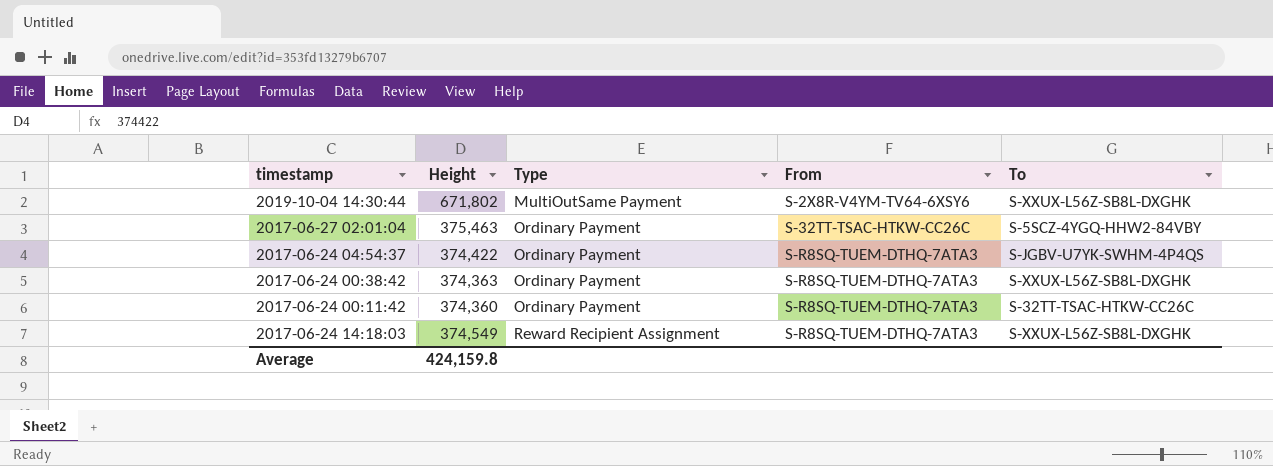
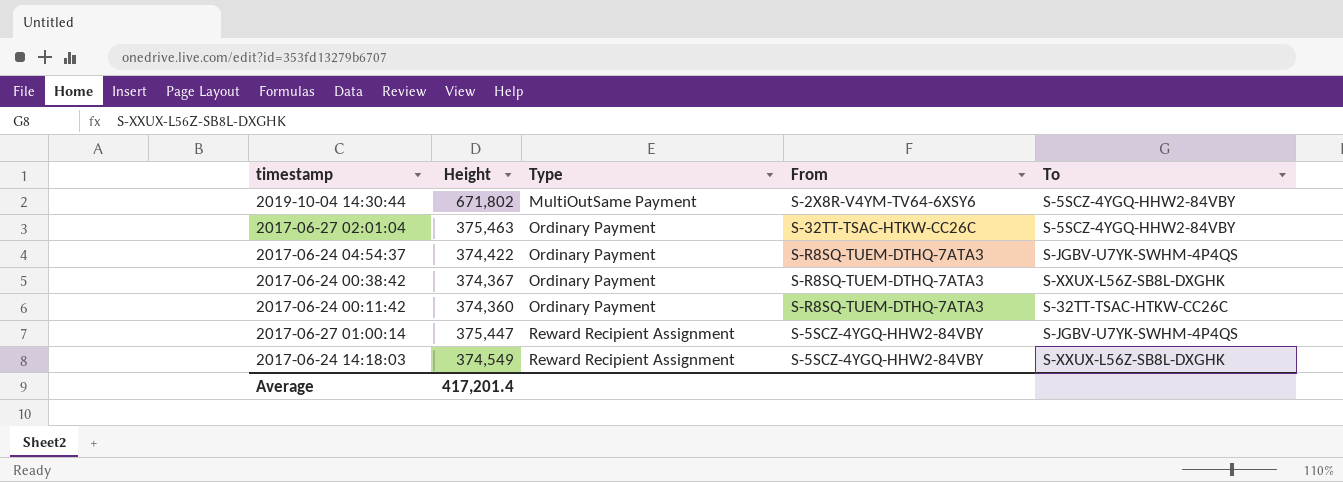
2019-10-04 14:30:44 | To: S-XXUX-L56Z-SB8L-DXGHK -> S-5SCZ-4YGQ-HHW2-84VBY
2017-06-24 00:38:42 | Height: 374,363 -> 374,367
row 2017-06-27 01:00:14: none -> 375,447 | Reward Recipient Assignment | S-5SCZ-4YGQ-HHW2-84VBY | S-JGBV-U7YK-SWHM-4P4QS
2017-06-24 14:18:03 | From: S-R8SQ-TUEM-DTHQ-7ATA3 -> S-5SCZ-4YGQ-HHW2-84VBY
Average | Height: 424,159.8 -> 417,201.4

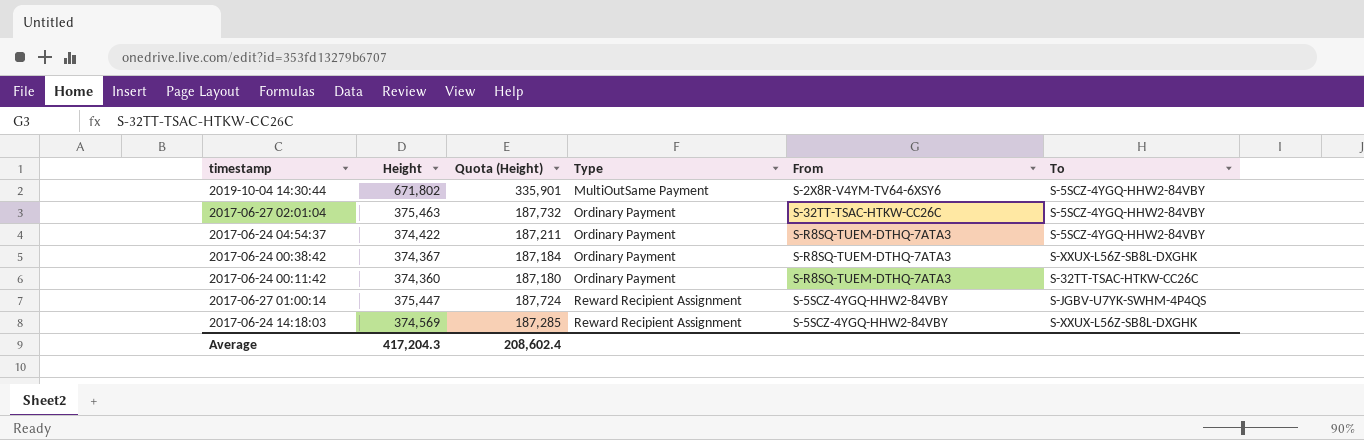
column Quota (Height) | formula: none -> [Height] * 0.5
2017-06-24 04:54:37 | To: S-JGBV-U7YK-SWHM-4P4QS -> S-5SCZ-4YGQ-HHW2-84VBY
2017-06-24 14:18:03 | Height: 374,549 -> 374,569
Average | Height: 417,201.4 -> 417,204.3

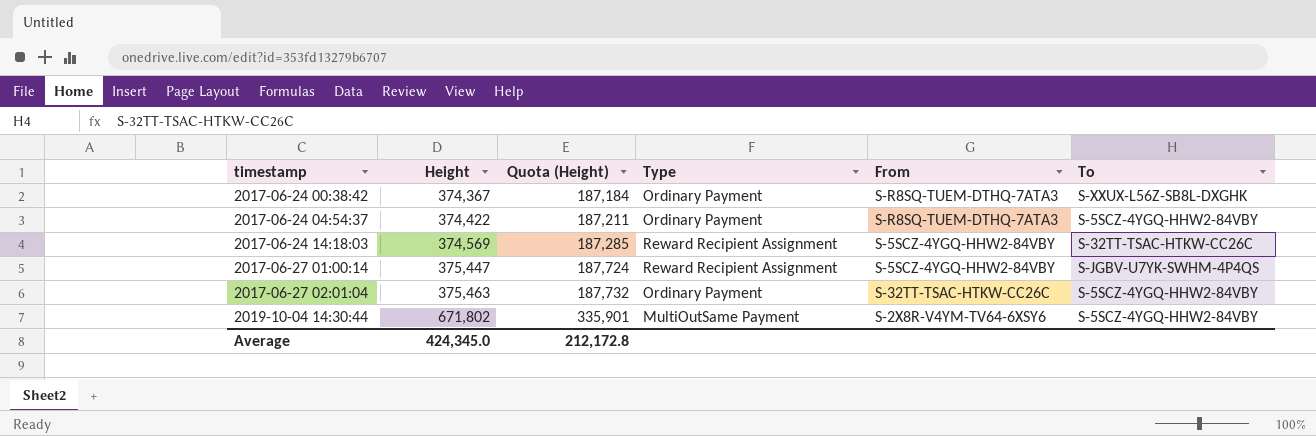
row order: Type ascending -> timestamp ascending
row 2017-06-24 00:11:42: 374,360 | 187,180 | Ordinary Payment | S-R8SQ-TUEM-DTHQ-7ATA3 | S-32TT-TSAC-HTKW-CC26C -> none
2017-06-24 14:18:03 | To: S-XXUX-L56Z-SB8L-DXGHK -> S-32TT-TSAC-HTKW-CC26C
Average | Height: 417,204.3 -> 424,345.0
Average | Quota (Height): 208,602.4 -> 212,172.8

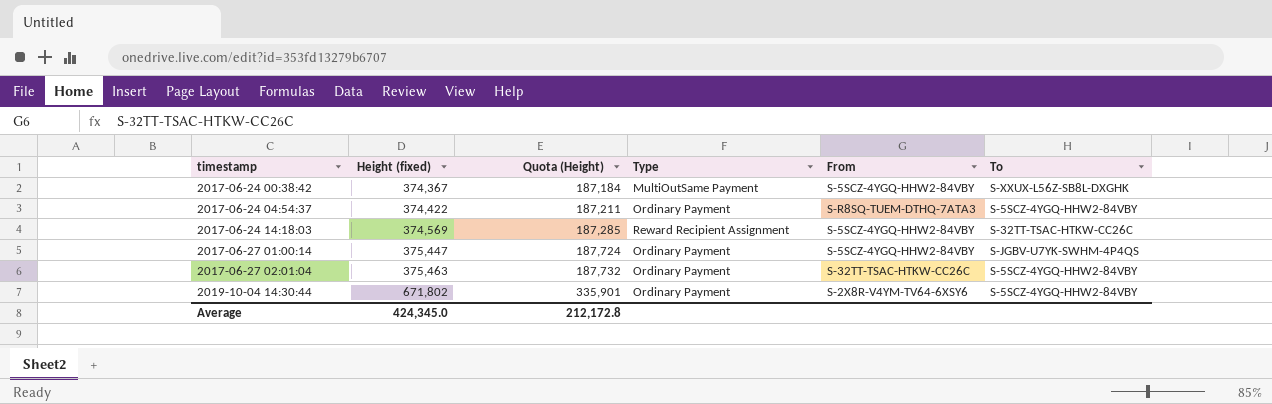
column name: Height -> Height (fixed)
2017-06-24 00:38:42 | Type: Ordinary Payment -> MultiOutSame Payment
2017-06-24 00:38:42 | From: S-R8SQ-TUEM-DTHQ-7ATA3 -> S-5SCZ-4YGQ-HHW2-84VBY
2017-06-27 01:00:14 | Type: Reward Recipient Assignment -> Ordinary Payment
2019-10-04 14:30:44 | Type: MultiOutSame Payment -> Ordinary Payment

